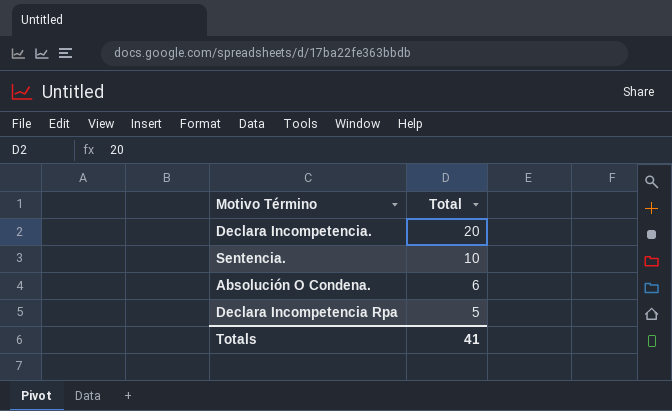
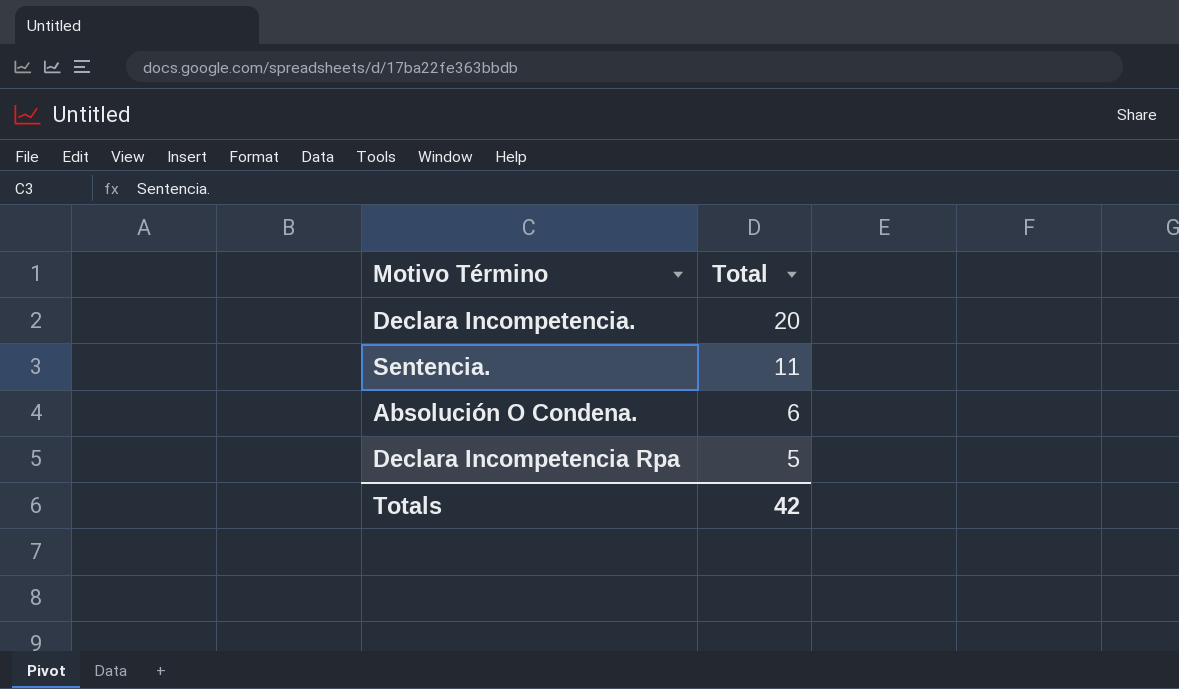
Sentencia. | Total: 10 -> 11
Totals | Total: 41 -> 42

